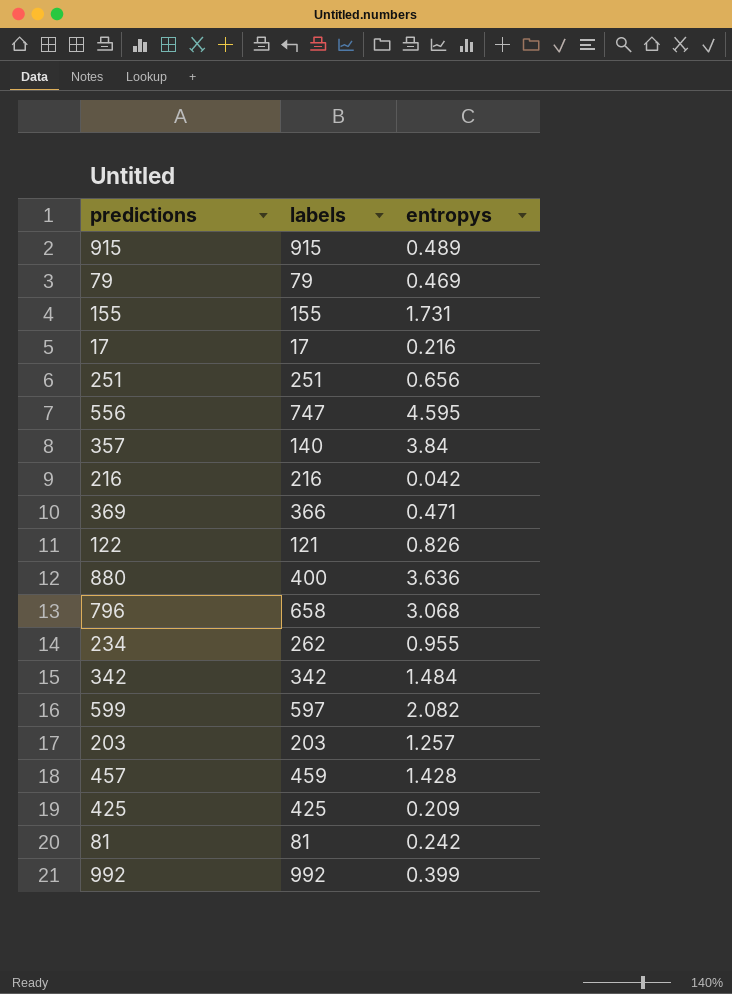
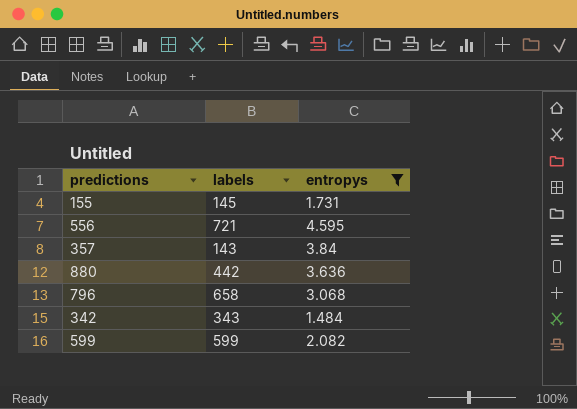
filter: none -> entropys >= 1.484
155 | labels: 155 -> 145
556 | labels: 747 -> 721
357 | labels: 140 -> 143
880 | labels: 400 -> 442
342 | labels: 342 -> 343
599 | labels: 597 -> 599

